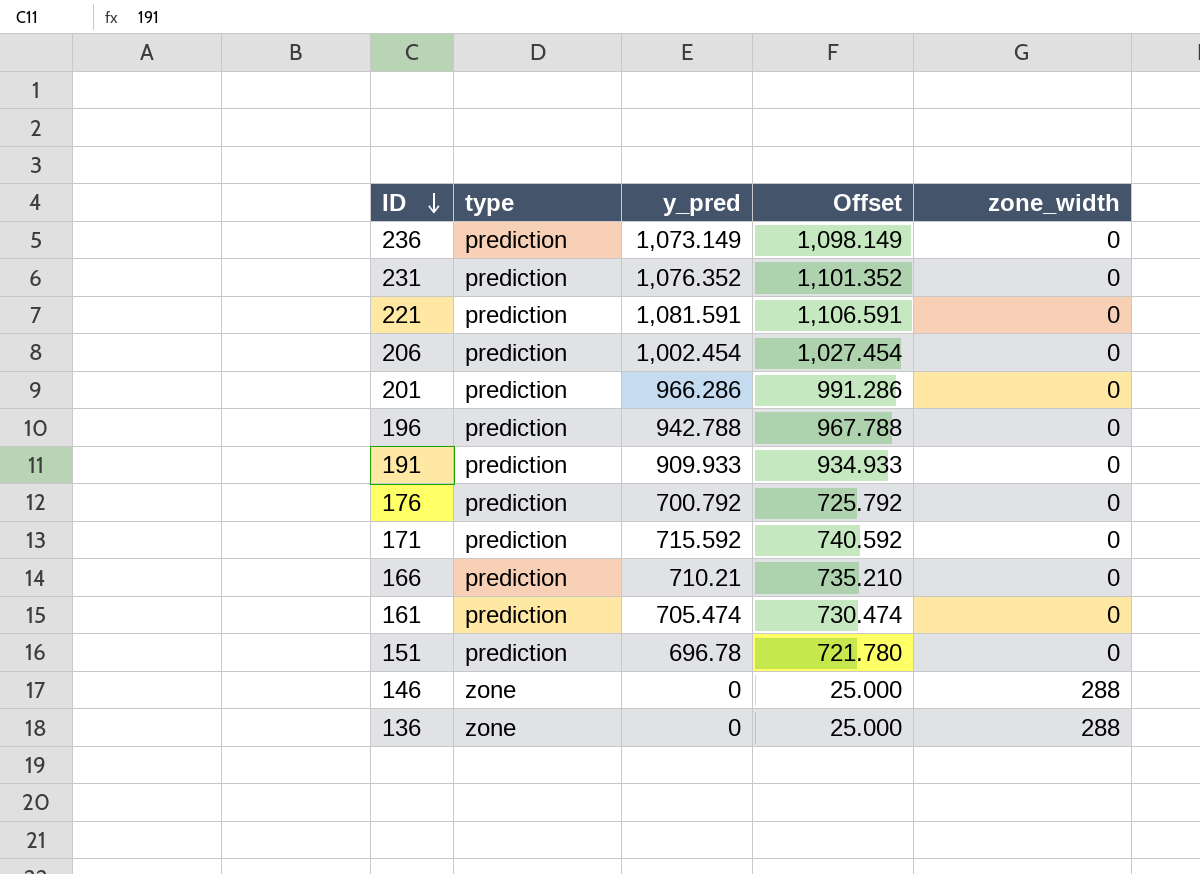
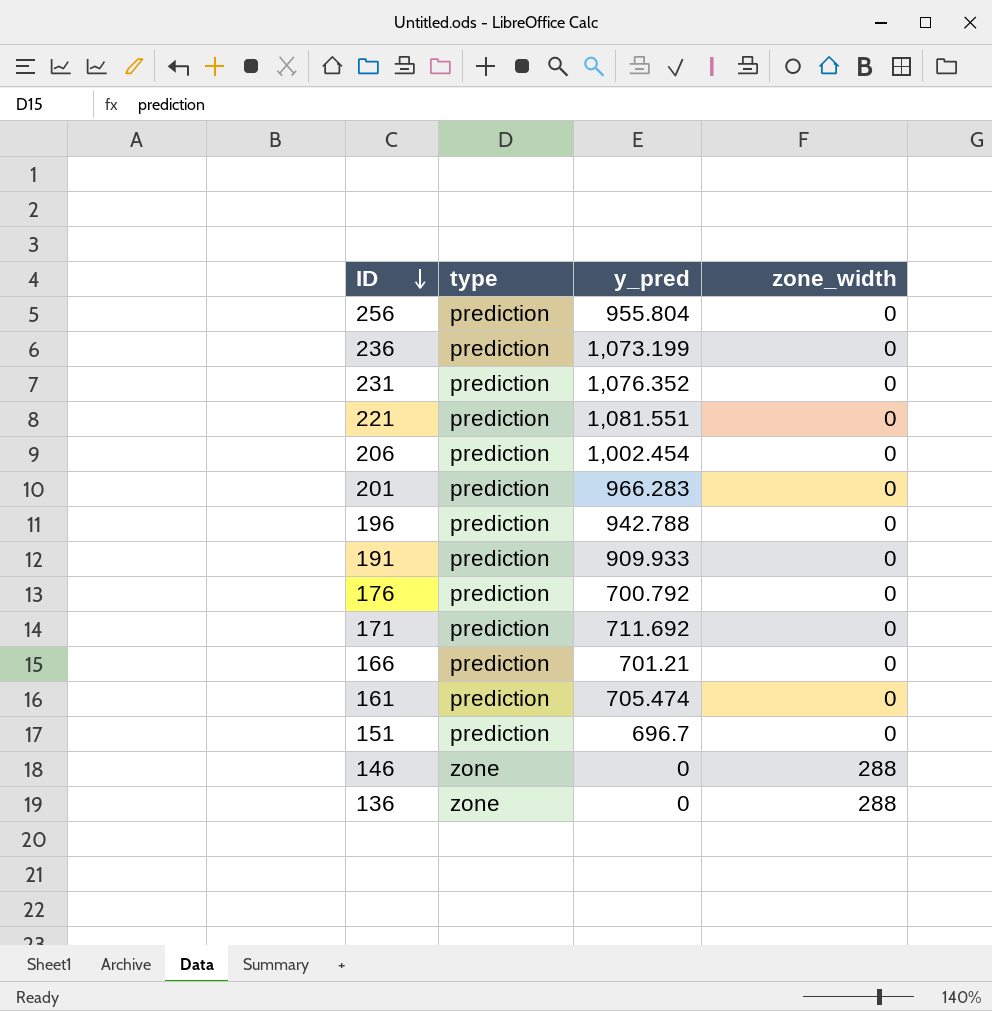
column Offset | formula: [y_pred] + 25 -> none
row 256: none -> prediction | 955.804 | 0
236 | y_pred: 1,073.149 -> 1,073.199
221 | y_pred: 1,081.591 -> 1,081.551
201 | y_pred: 966.286 -> 966.283
171 | y_pred: 715.592 -> 711.692
166 | y_pred: 710.21 -> 701.21
151 | y_pred: 696.78 -> 696.7

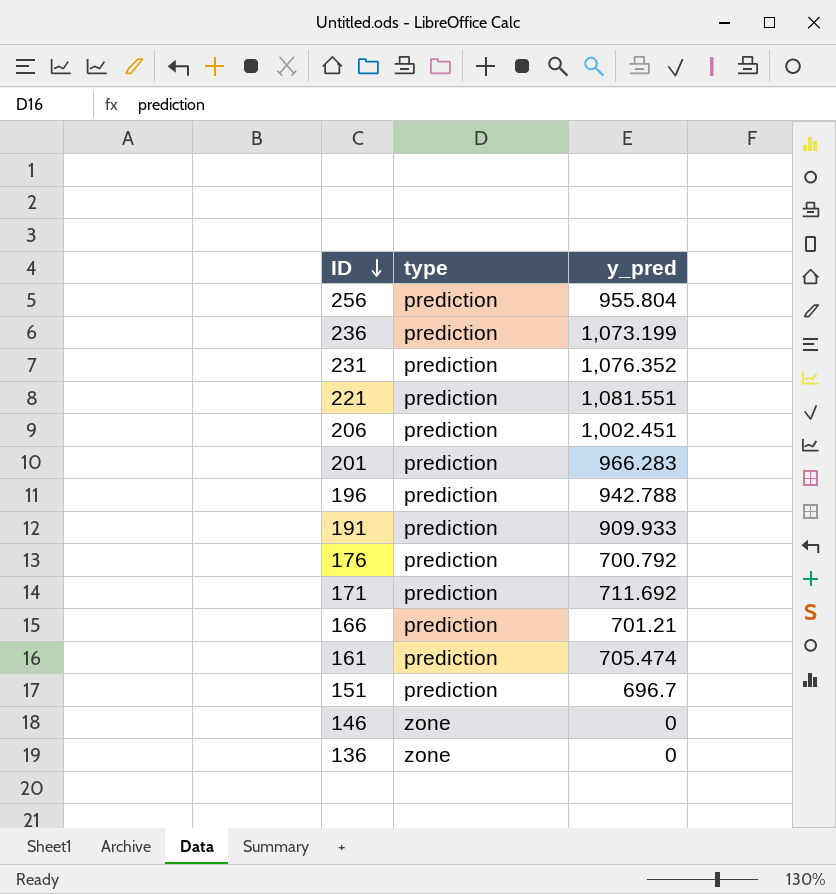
column zone_width | position: 4 -> none
206 | y_pred: 1,002.454 -> 1,002.451

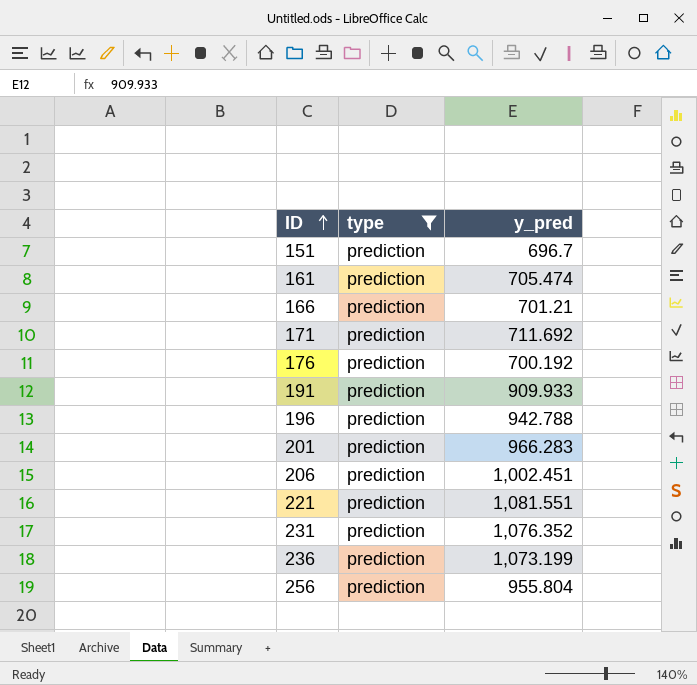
filter: none -> type = prediction
row order: ID descending -> ID ascending
176 | y_pred: 700.792 -> 700.192

